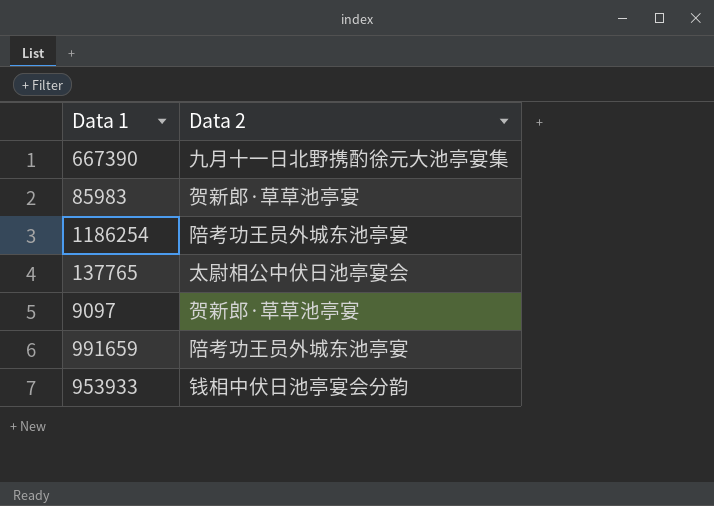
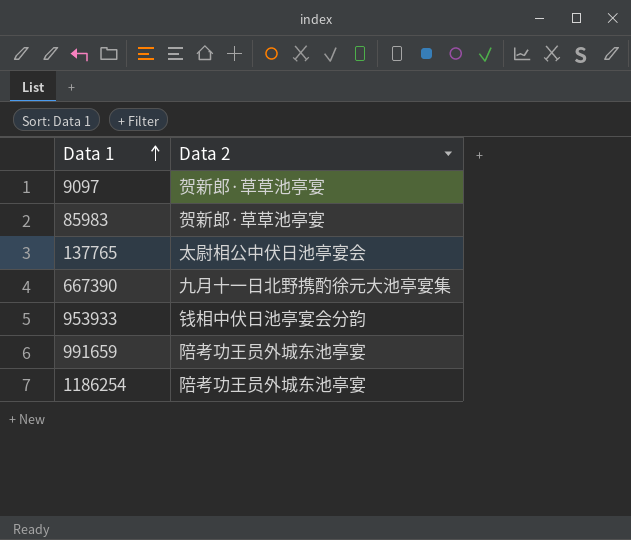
row order: none -> Data 1 ascending

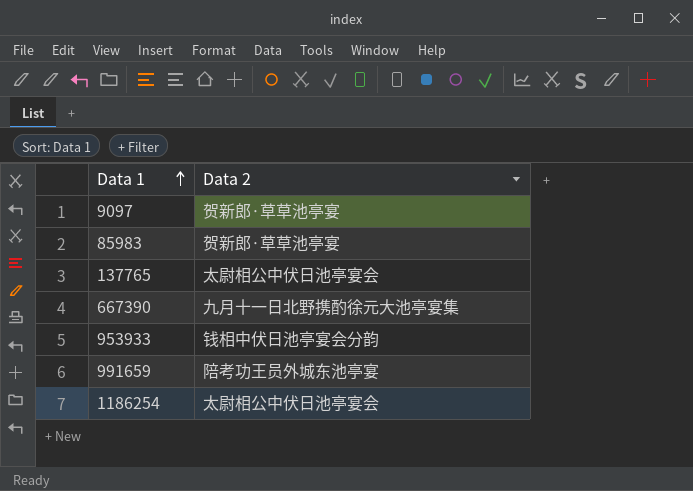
1186254 | Data 2: 陪考功王员外城东池亭宴 -> 太尉相公中伏日池亭宴会

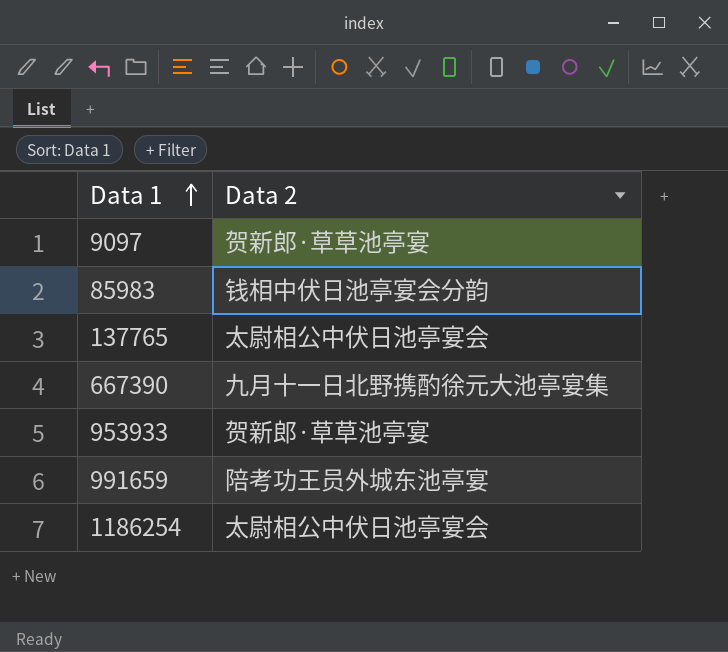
85983 | Data 2: 贺新郎·草草池亭宴 -> 钱相中伏日池亭宴会分韵
953933 | Data 2: 钱相中伏日池亭宴会分韵 -> 贺新郎·草草池亭宴

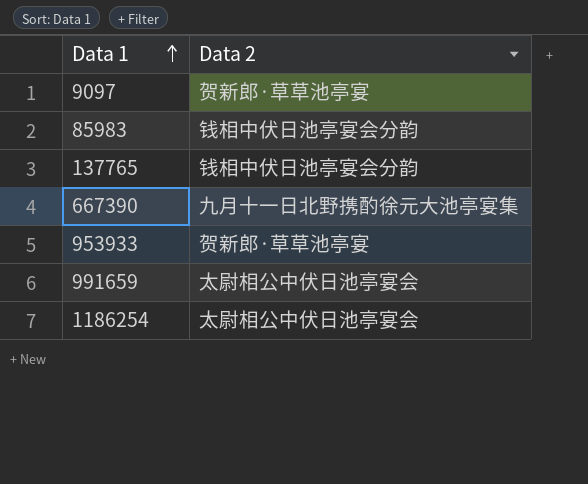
137765 | Data 2: 太尉相公中伏日池亭宴会 -> 钱相中伏日池亭宴会分韵
991659 | Data 2: 陪考功王员外城东池亭宴 -> 太尉相公中伏日池亭宴会

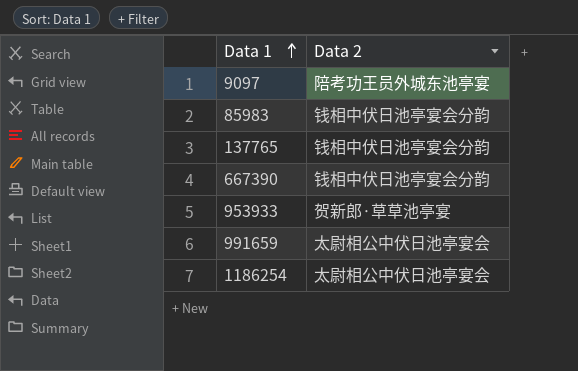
9097 | Data 2: 贺新郎·草草池亭宴 -> 陪考功王员外城东池亭宴
667390 | Data 2: 九月十一日北野携酌徐元大池亭宴集 -> 钱相中伏日池亭宴会分韵

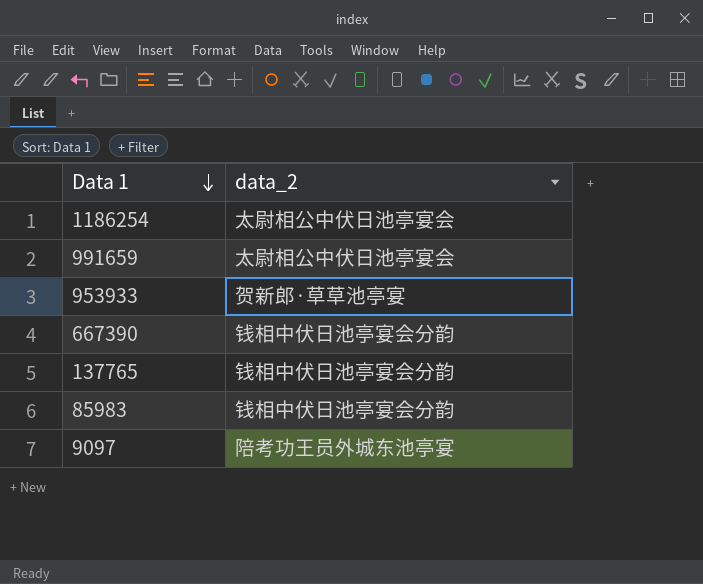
row order: Data 1 ascending -> Data 1 descending
column name: Data 2 -> data_2

